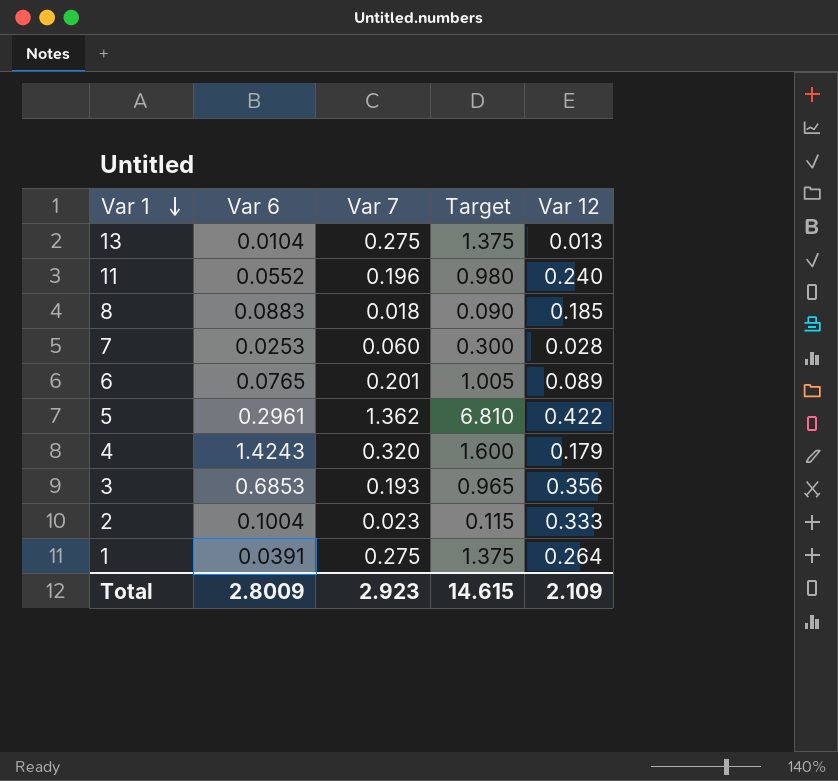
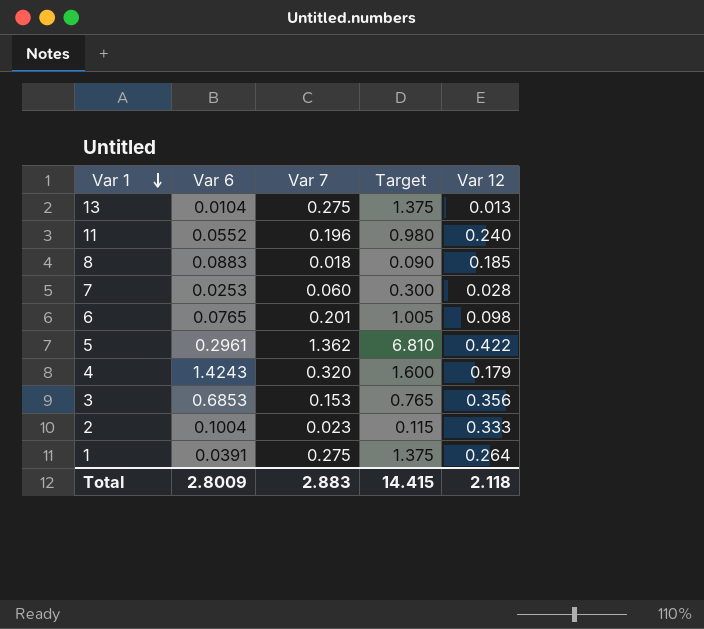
6 | Var 12: 0.089 -> 0.098
3 | Var 7: 0.193 -> 0.153
3 | Target: 0.965 -> 0.765
Total | Var 7: 2.923 -> 2.883
Total | Target: 14.615 -> 14.415
Total | Var 12: 2.109 -> 2.118

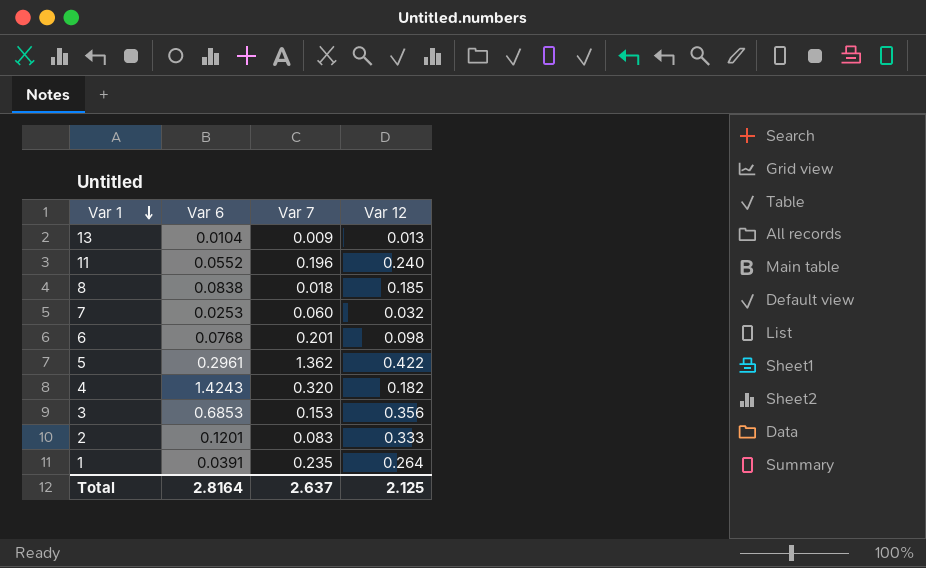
column Target | formula: [Var 7] * 5 -> none
13 | Var 7: 0.275 -> 0.009
8 | Var 6: 0.0883 -> 0.0838
7 | Var 12: 0.028 -> 0.032
6 | Var 6: 0.0765 -> 0.0768
4 | Var 12: 0.179 -> 0.182
2 | Var 6: 0.1004 -> 0.1201
2 | Var 7: 0.023 -> 0.083
1 | Var 7: 0.275 -> 0.235
Total | Var 6: 2.8009 -> 2.8164
Total | Var 7: 2.883 -> 2.637
Total | Var 12: 2.118 -> 2.125

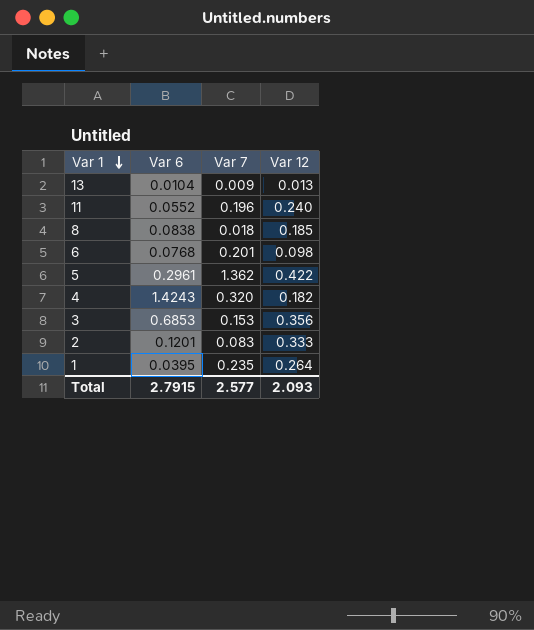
row 7: 0.0253 | 0.060 | 0.032 -> none
1 | Var 6: 0.0391 -> 0.0395
Total | Var 6: 2.8164 -> 2.7915
Total | Var 7: 2.637 -> 2.577
Total | Var 12: 2.125 -> 2.093

